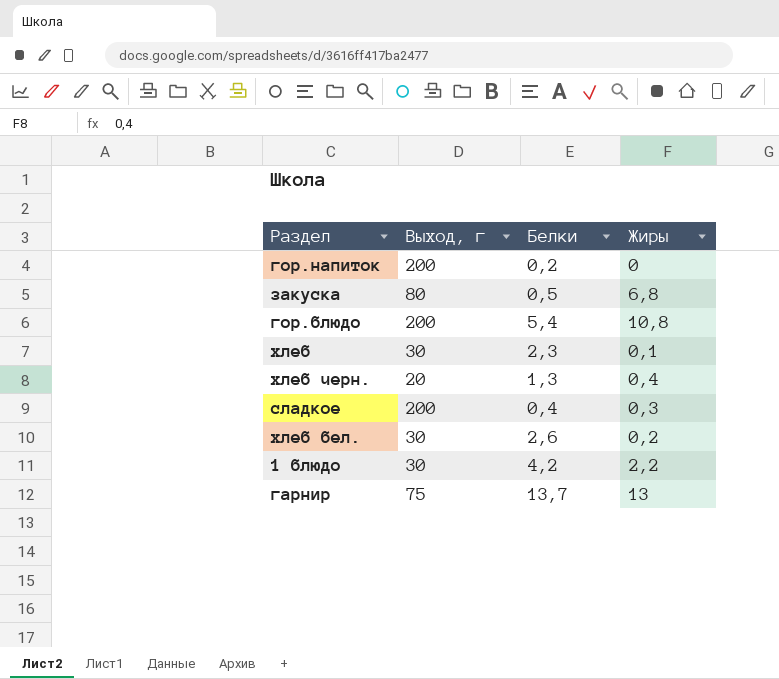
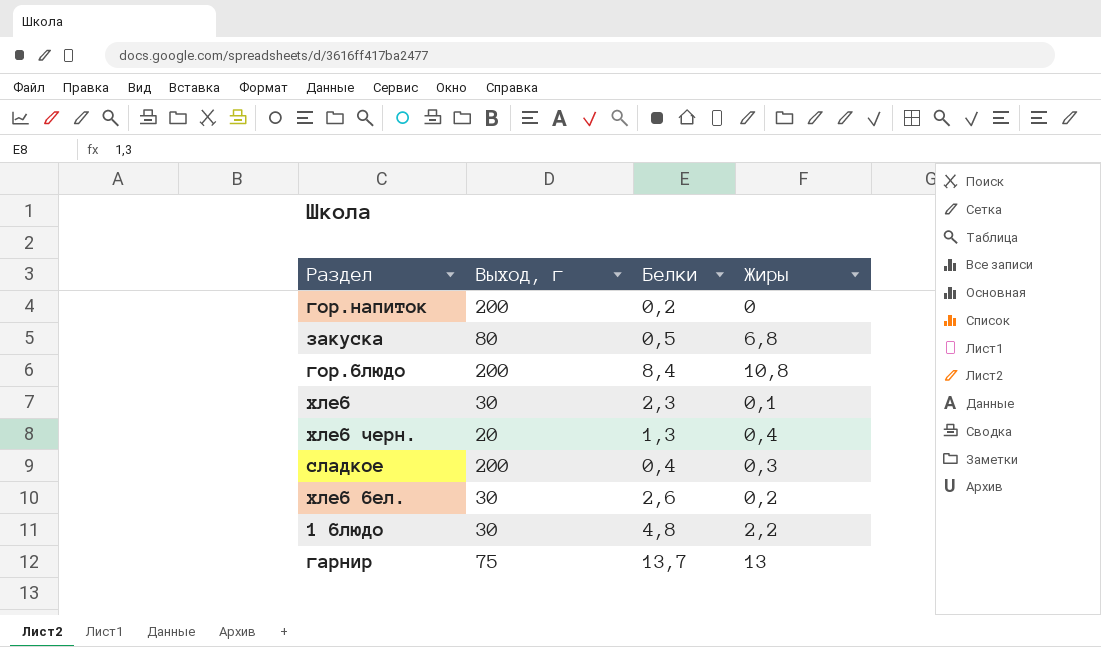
гор.блюдо | Белки: 5,4 -> 8,4
1 блюдо | Белки: 4,2 -> 4,8

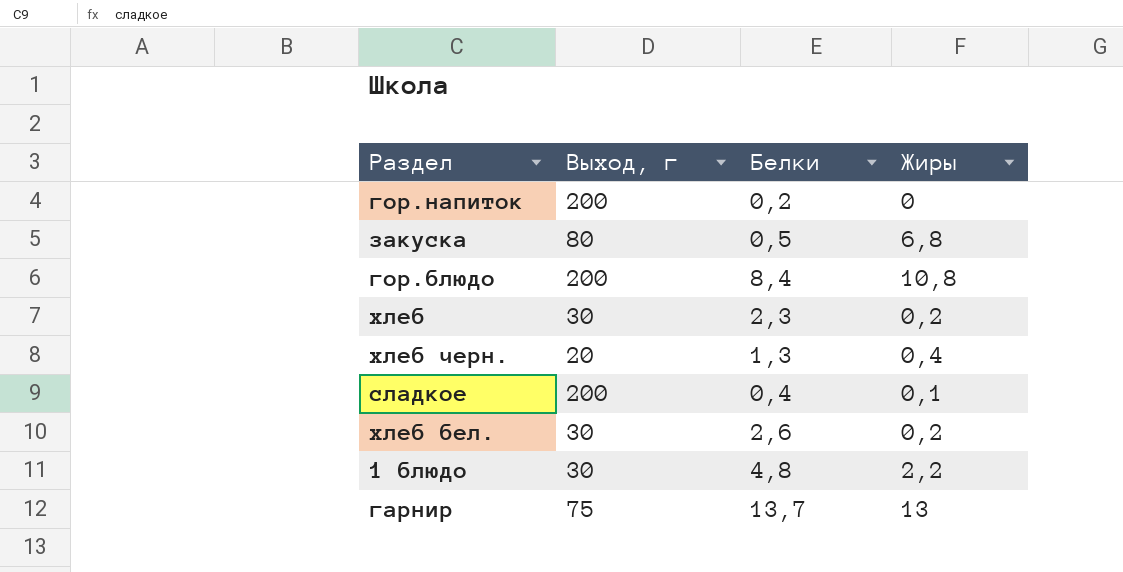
хлеб | Жиры: 0,1 -> 0,2
сладкое | Жиры: 0,3 -> 0,1

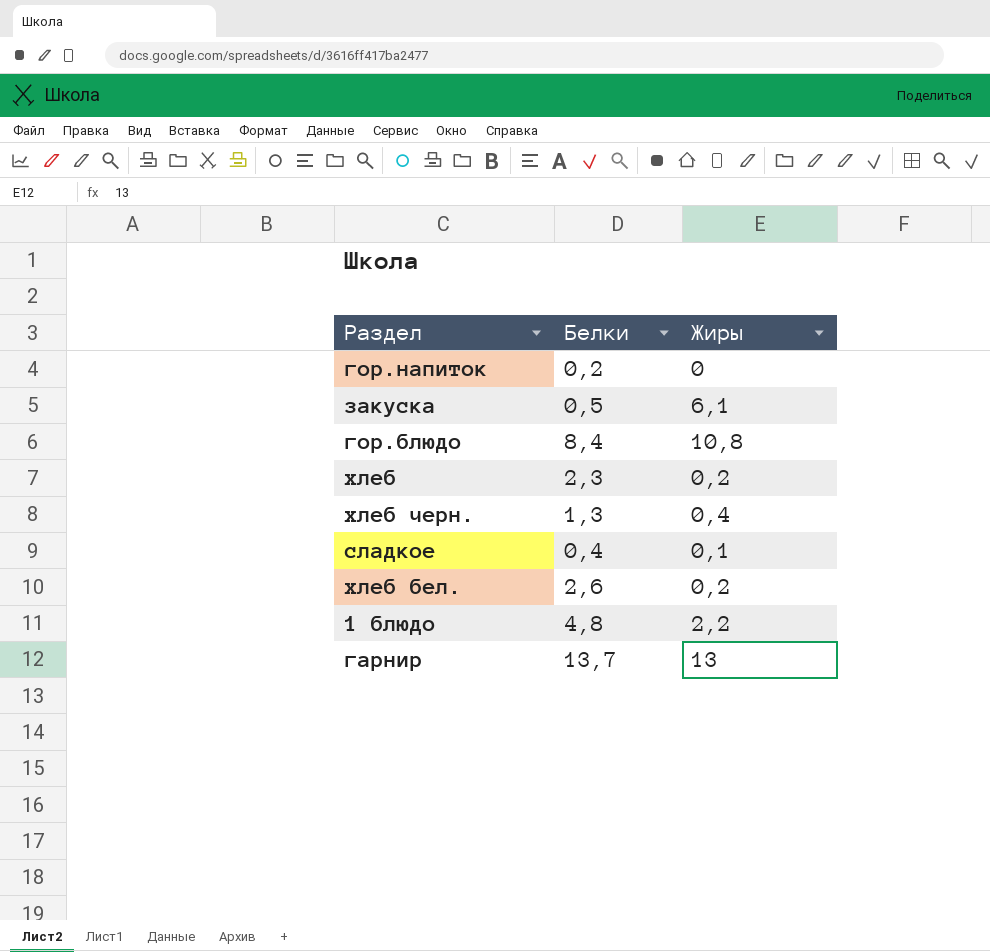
column Выход, г | position: 2 -> none
закуска | Жиры: 6,8 -> 6,1

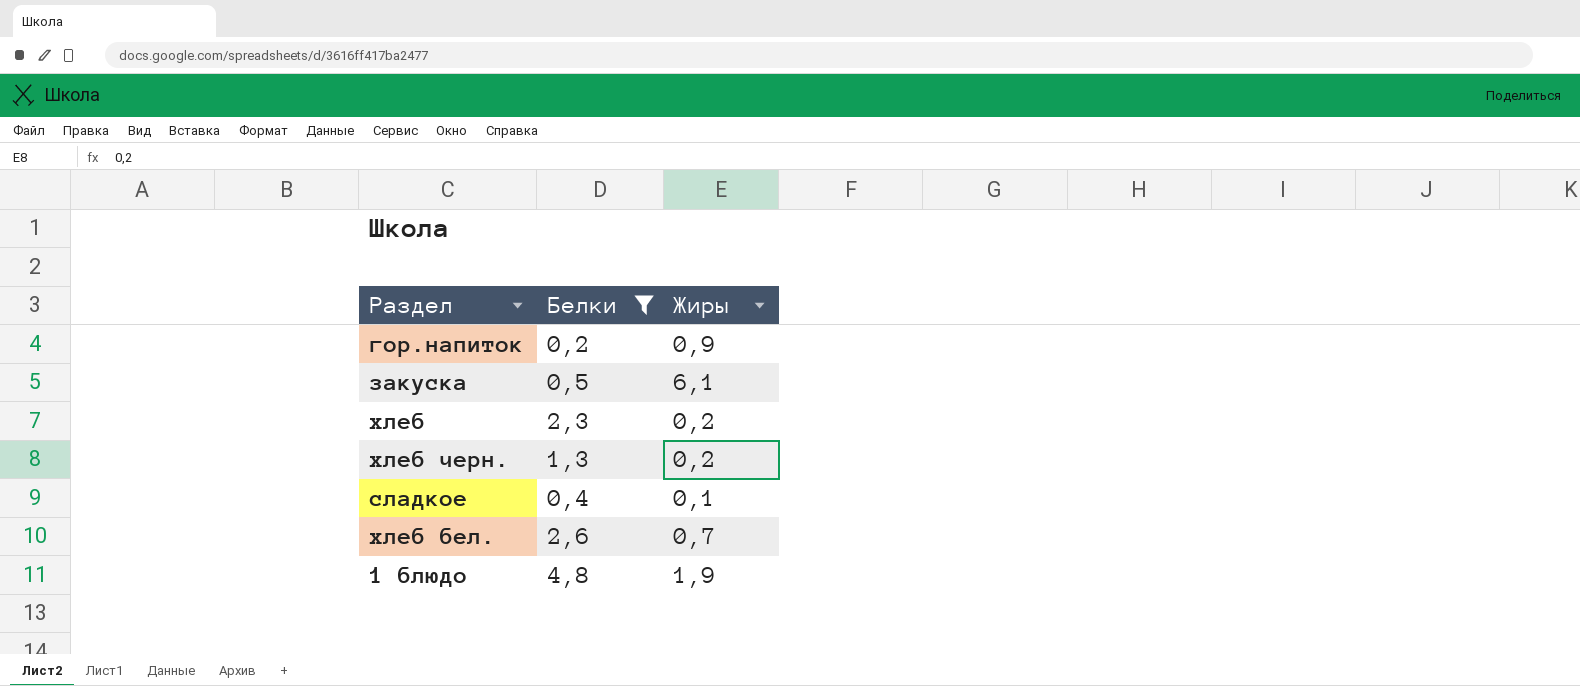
filter: none -> Белки <= 4,8
гор.напиток | Жиры: 0 -> 0,9
хлеб черн. | Жиры: 0,4 -> 0,2
хлеб бел. | Жиры: 0,2 -> 0,7
1 блюдо | Жиры: 2,2 -> 1,9

